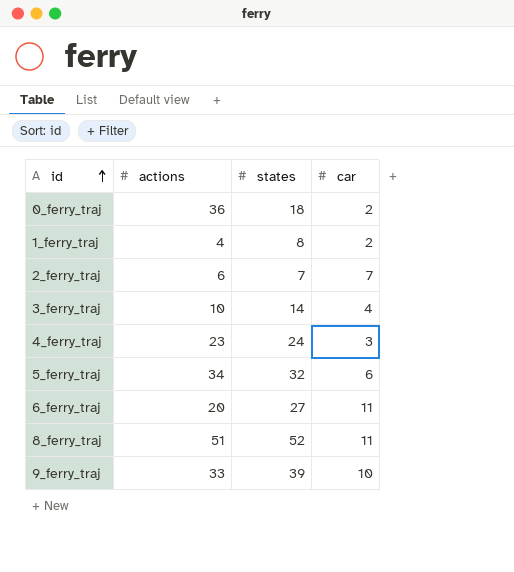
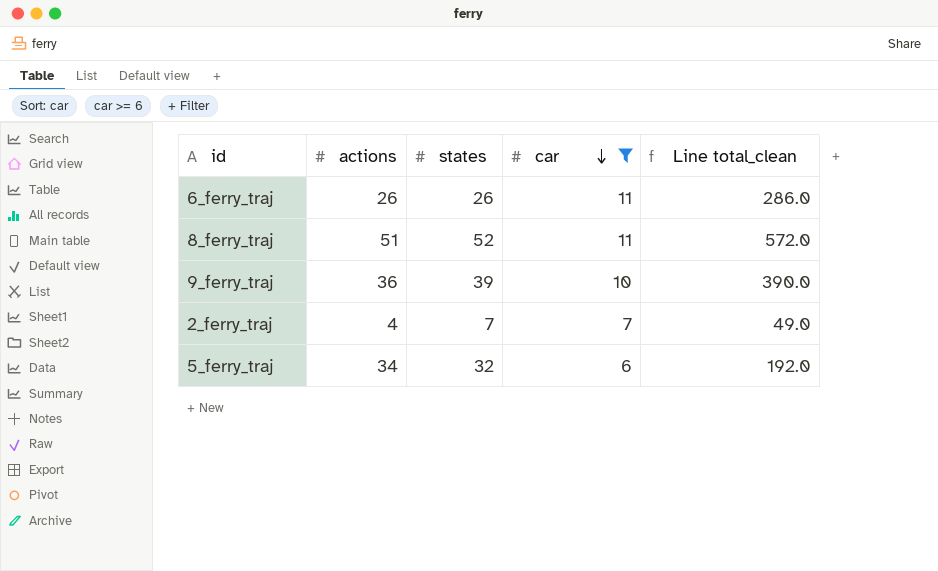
filter: none -> car >= 6
row order: id ascending -> car descending
column Line total_clean | formula: none -> [states] * [car]
6_ferry_traj | actions: 20 -> 26
6_ferry_traj | states: 27 -> 26
9_ferry_traj | actions: 33 -> 36
2_ferry_traj | actions: 6 -> 4

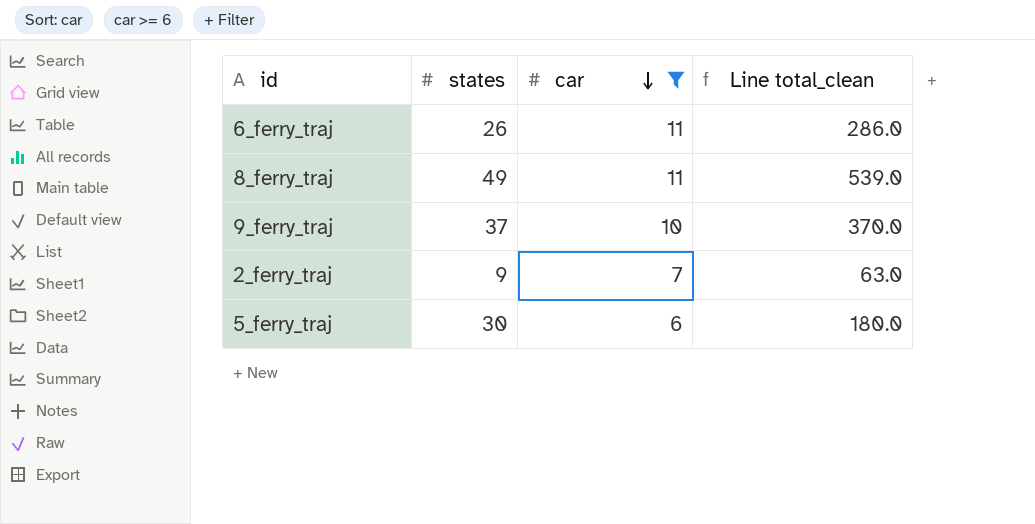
column actions | position: 2 -> none
8_ferry_traj | states: 52 -> 49
8_ferry_traj | Line total_clean: 572.0 -> 539.0
9_ferry_traj | states: 39 -> 37
9_ferry_traj | Line total_clean: 390.0 -> 370.0
2_ferry_traj | states: 7 -> 9
2_ferry_traj | Line total_clean: 49.0 -> 63.0
5_ferry_traj | states: 32 -> 30
5_ferry_traj | Line total_clean: 192.0 -> 180.0

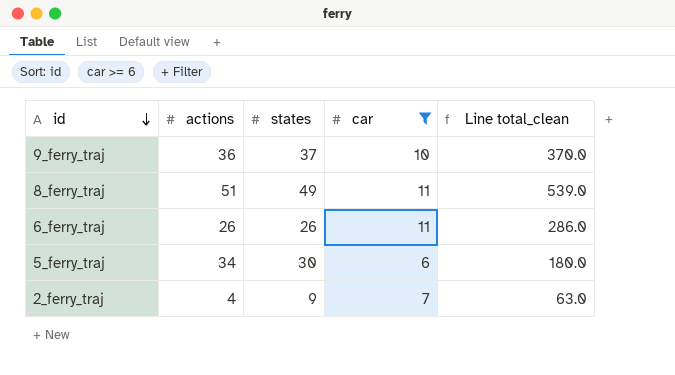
row order: car descending -> id descending
column actions | position: none -> 2

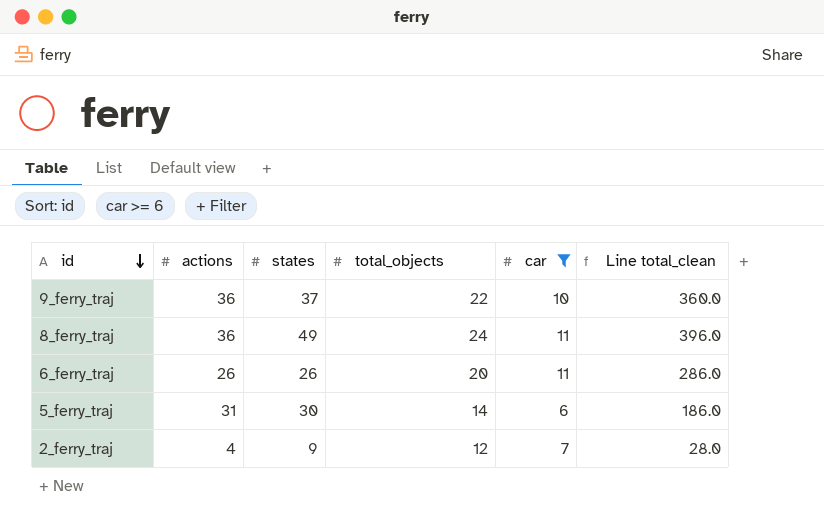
column total_objects | position: none -> 4
column Line total_clean | formula: [states] * [car] -> [actions] * [car]
8_ferry_traj | actions: 51 -> 36
5_ferry_traj | actions: 34 -> 31

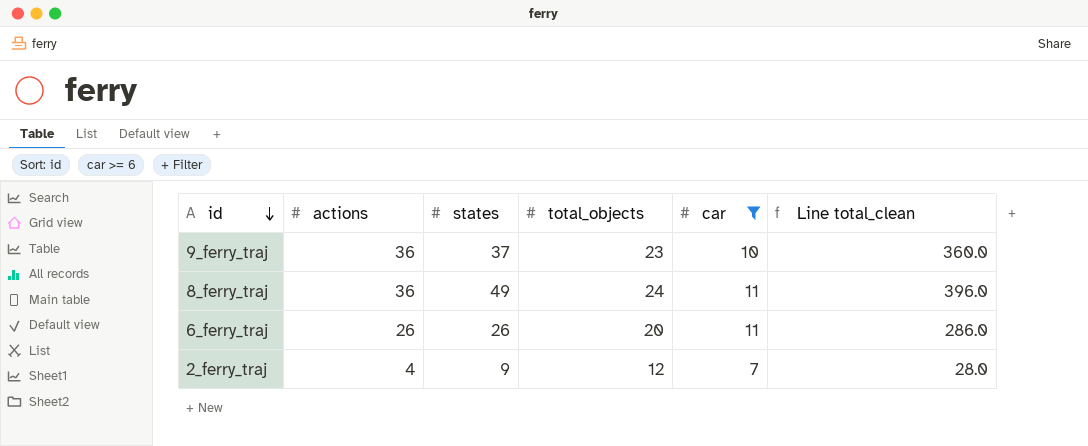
row 5_ferry_traj: 31 | 30 | 14 | 6 | 186.0 -> none
9_ferry_traj | total_objects: 22 -> 23

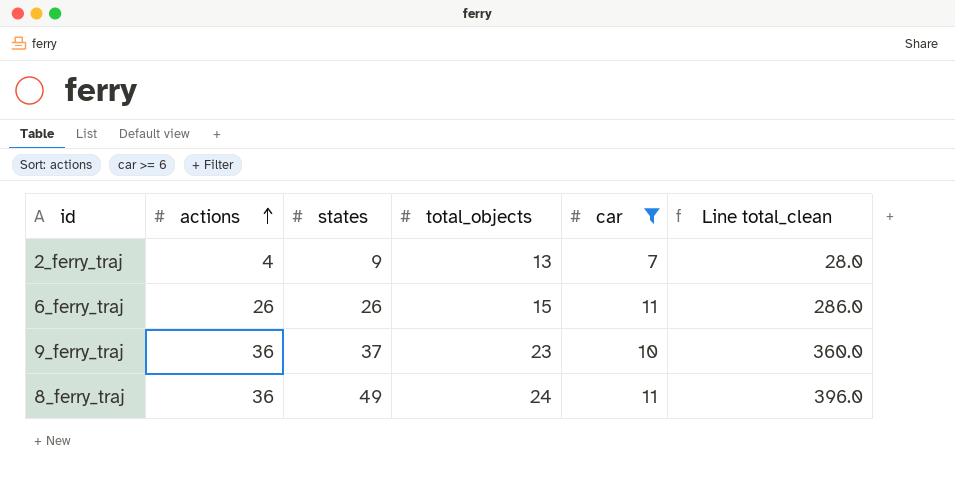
row order: id descending -> actions ascending
2_ferry_traj | total_objects: 12 -> 13
6_ferry_traj | total_objects: 20 -> 15

